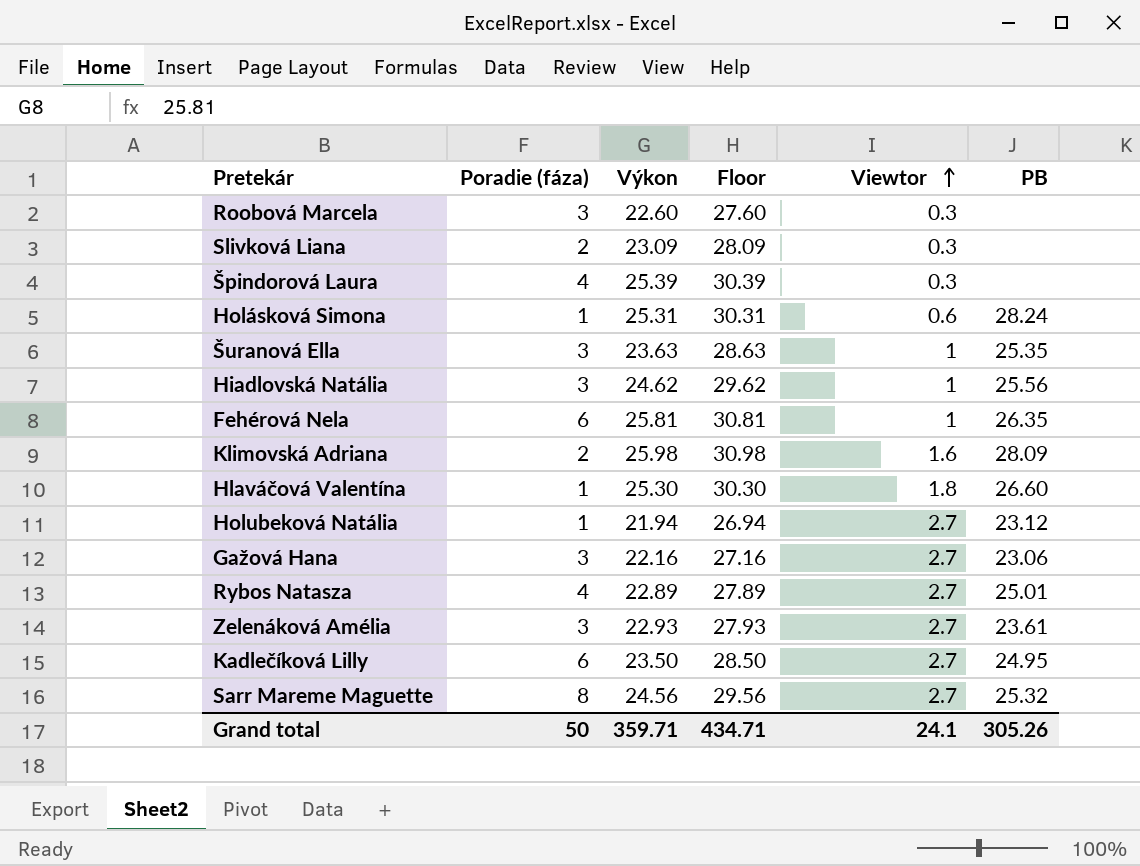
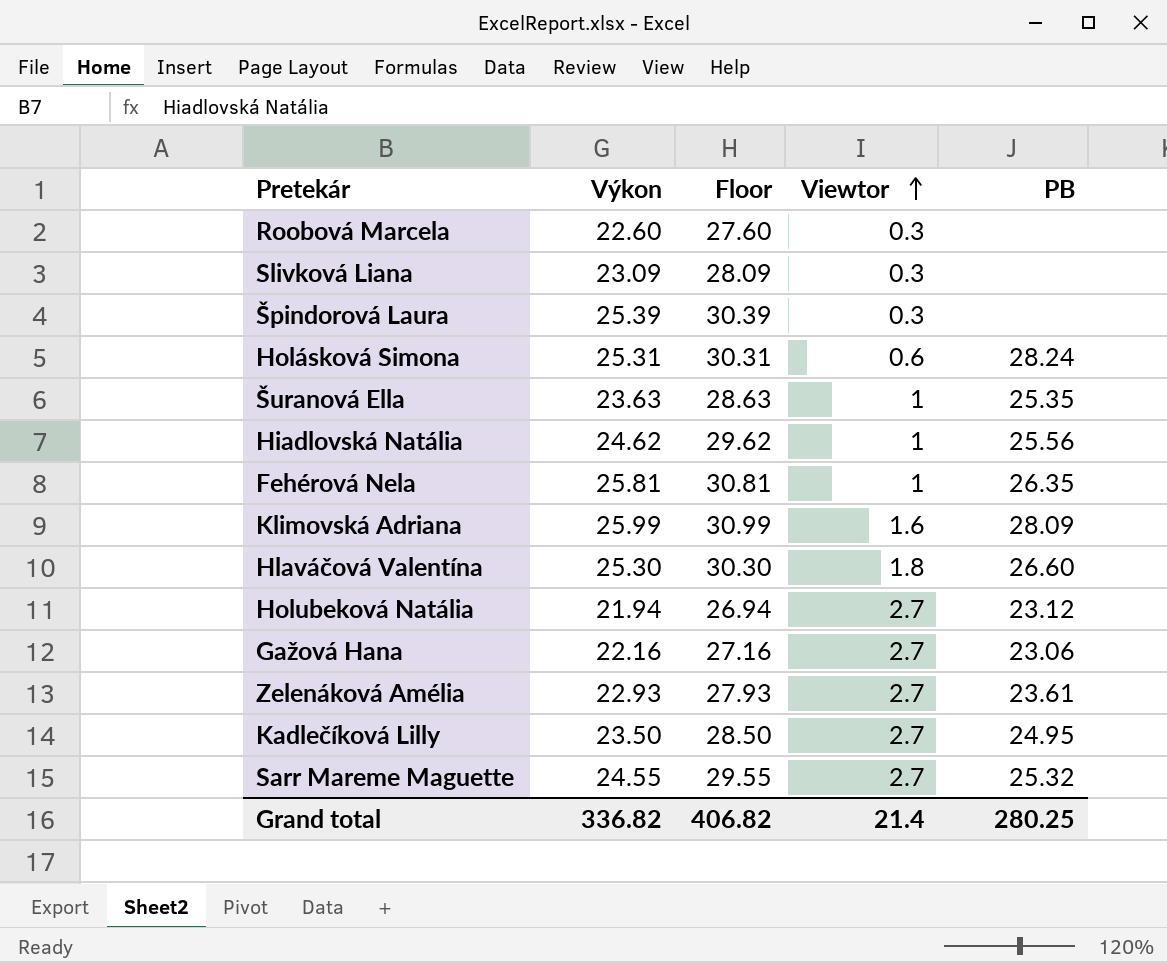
column Poradie (fáza) | position: 2 -> none
row Rybos Natasza: 4 | 22.89 | 27.89 | 2.7 | 25.01 -> none
Klimovská Adriana | Výkon: 25.98 -> 25.99
Klimovská Adriana | Floor: 30.98 -> 30.99
Sarr Mareme Maguette | Výkon: 24.56 -> 24.55
Sarr Mareme Maguette | Floor: 29.56 -> 29.55
Grand total | Výkon: 359.71 -> 336.82
Grand total | Floor: 434.71 -> 406.82
Grand total | Viewtor: 24.1 -> 21.4
Grand total | PB: 305.26 -> 280.25

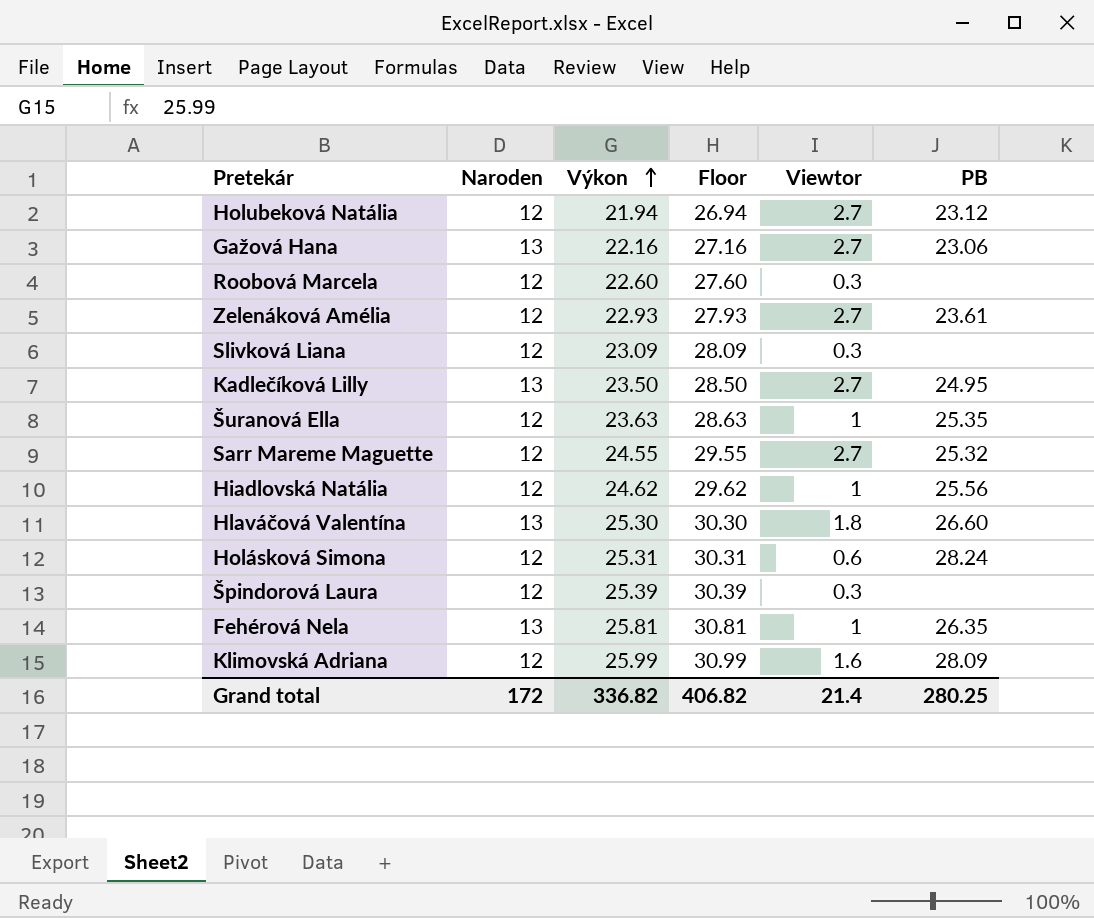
row order: Viewtor ascending -> Výkon ascending
column Naroden | position: none -> 2

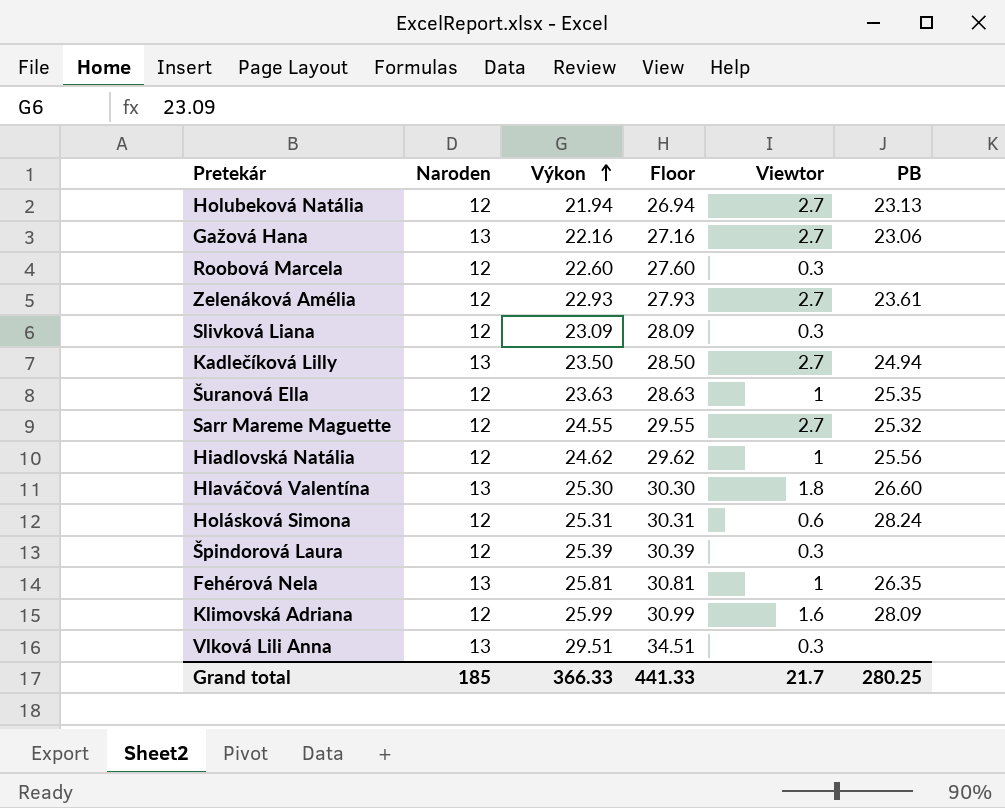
Holubeková Natália | PB: 23.12 -> 23.13
Kadlečíková Lilly | PB: 24.95 -> 24.94
row Vlková Lili Anna: none -> 13 | 29.51 | 34.51 | 0.3 | none
Grand total | Naroden: 172 -> 185
Grand total | Výkon: 336.82 -> 366.33
Grand total | Floor: 406.82 -> 441.33
Grand total | Viewtor: 21.4 -> 21.7

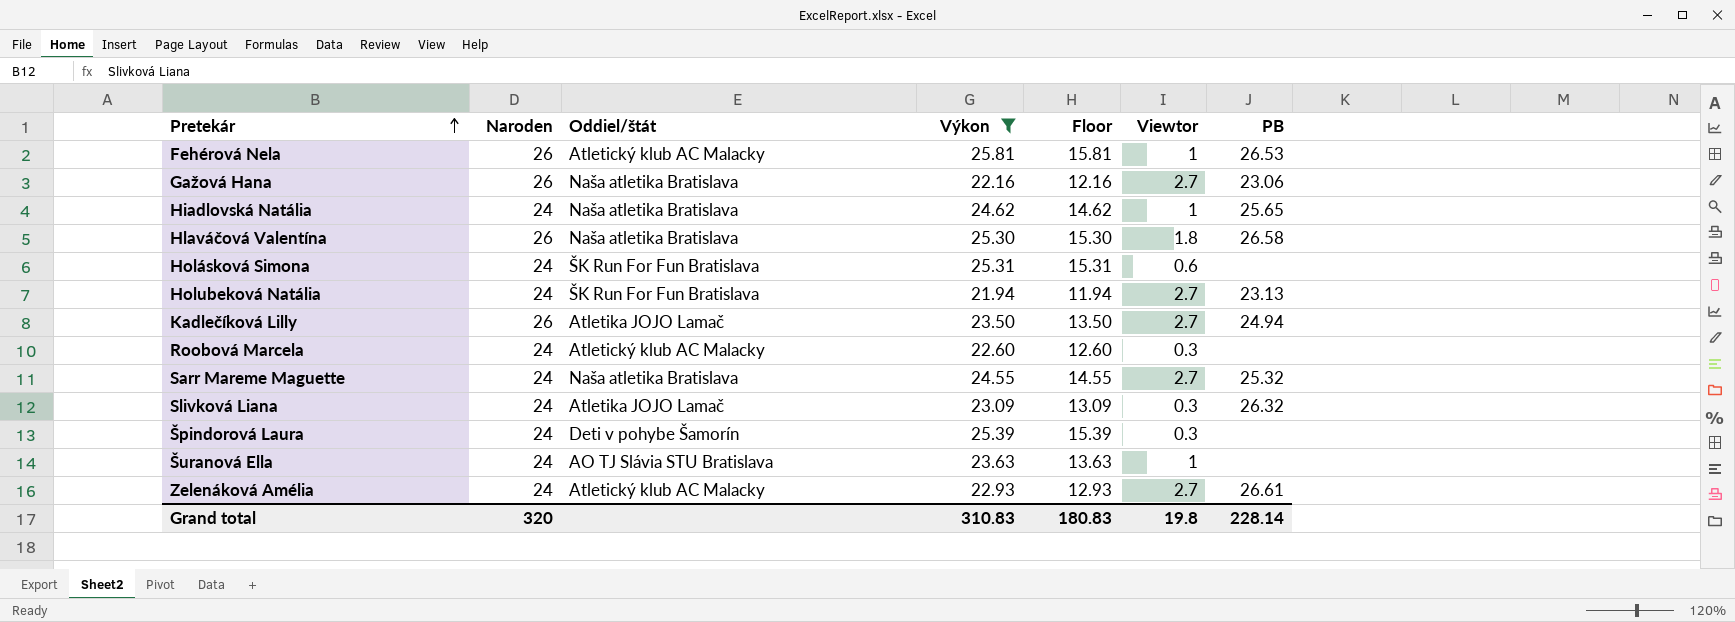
filter: none -> Výkon <= 25.81
row order: Výkon ascending -> Pretekár ascending
column Oddiel/štát | position: none -> 3
column Floor | formula: [Výkon] + 5 -> [Výkon] - 10
Fehérová Nela | Naroden: 13 -> 26
Fehérová Nela | PB: 26.35 -> 26.53
Gažová Hana | Naroden: 13 -> 26
Hiadlovská Natália | Naroden: 12 -> 24
Hiadlovská Natália | PB: 25.56 -> 25.65
Hlaváčová Valentína | Naroden: 13 -> 26
Hlaváčová Valentína | PB: 26.60 -> 26.58
Holásková Simona | Naroden: 12 -> 24
Holásková Simona | PB: 28.24 -> none
Holubeková Natália | Naroden: 12 -> 24
Kadlečíková Lilly | Naroden: 13 -> 26
Roobová Marcela | Naroden: 12 -> 24
Sarr Mareme Maguette | Naroden: 12 -> 24
Slivková Liana | Naroden: 12 -> 24
Slivková Liana | PB: none -> 26.32
Špindorová Laura | Naroden: 12 -> 24
Šuranová Ella | Naroden: 12 -> 24
Šuranová Ella | PB: 25.35 -> none
Zelenáková Amélia | Naroden: 12 -> 24
Zelenáková Amélia | PB: 23.61 -> 26.61
Grand total | Naroden: 185 -> 320
Grand total | Výkon: 366.33 -> 310.83
Grand total | Floor: 441.33 -> 180.83
Grand total | Viewtor: 21.7 -> 19.8
Grand total | PB: 280.25 -> 228.14

